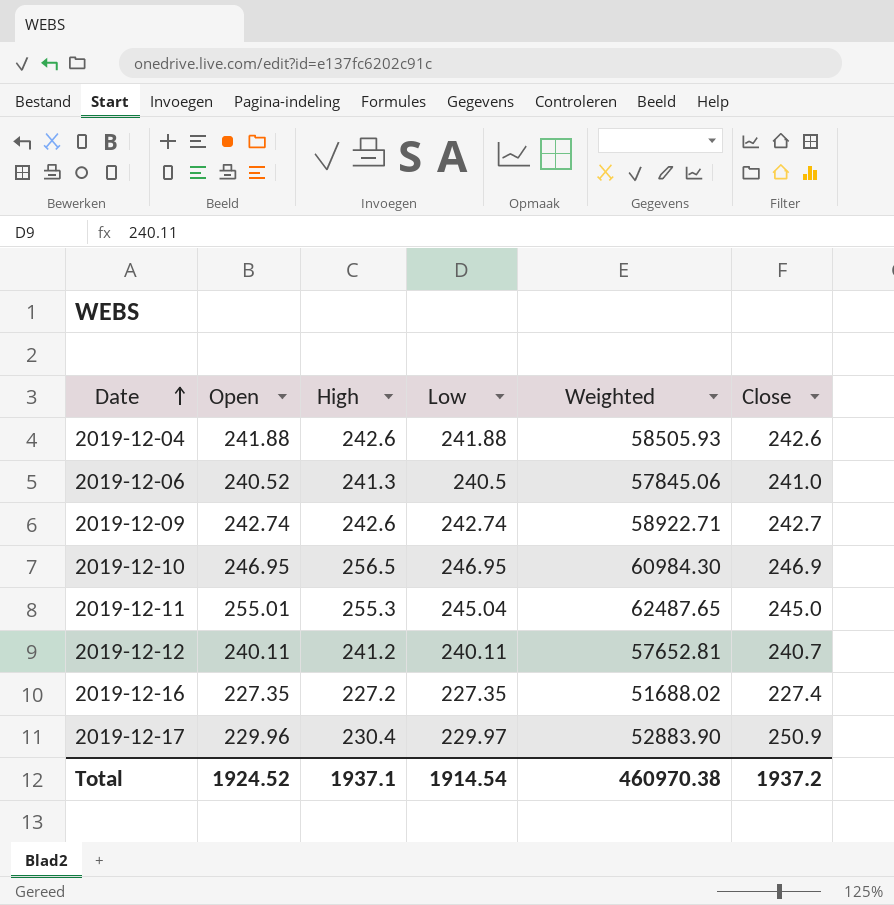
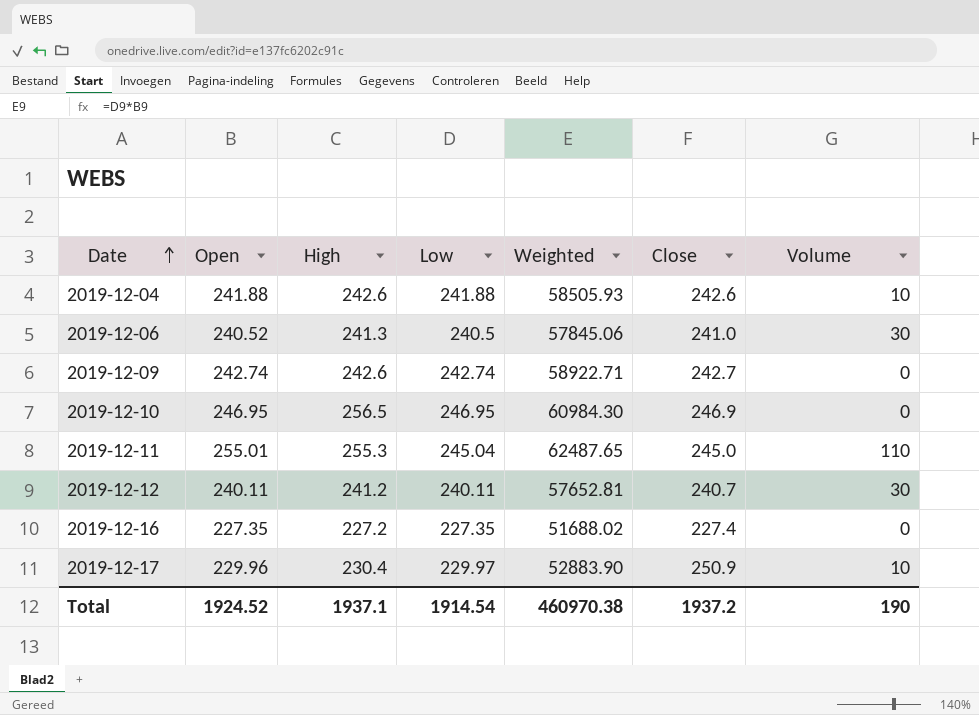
column Volume | position: none -> 7

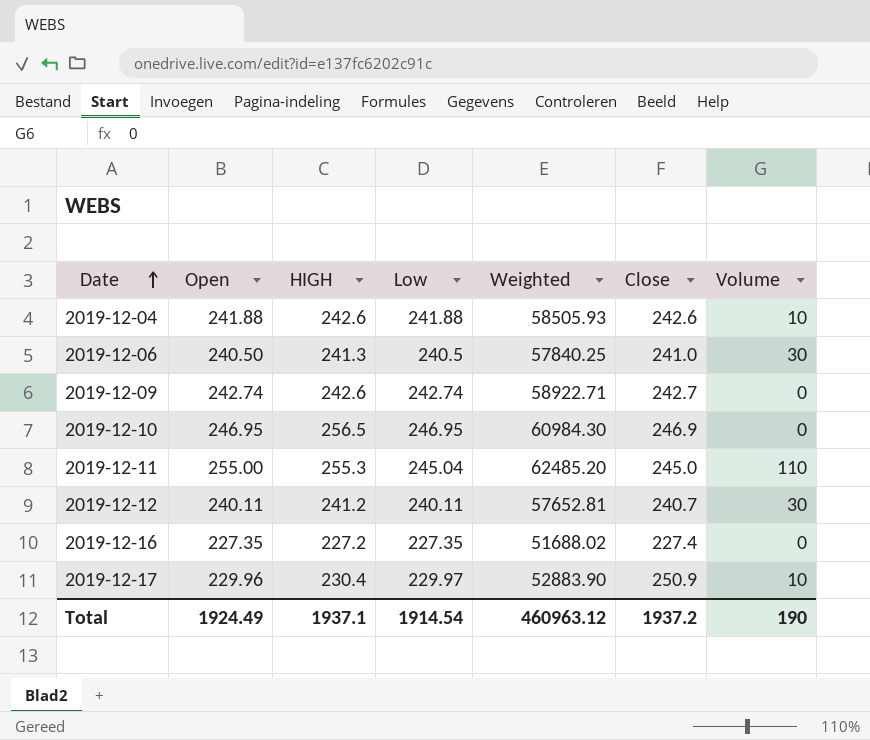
column name: High -> HIGH
2019-12-06 | Open: 240.52 -> 240.50
2019-12-06 | Weighted: 57845.06 -> 57840.25
2019-12-11 | Open: 255.01 -> 255.00
2019-12-11 | Weighted: 62487.65 -> 62485.20
Total | Open: 1924.52 -> 1924.49
Total | Weighted: 460970.38 -> 460963.12

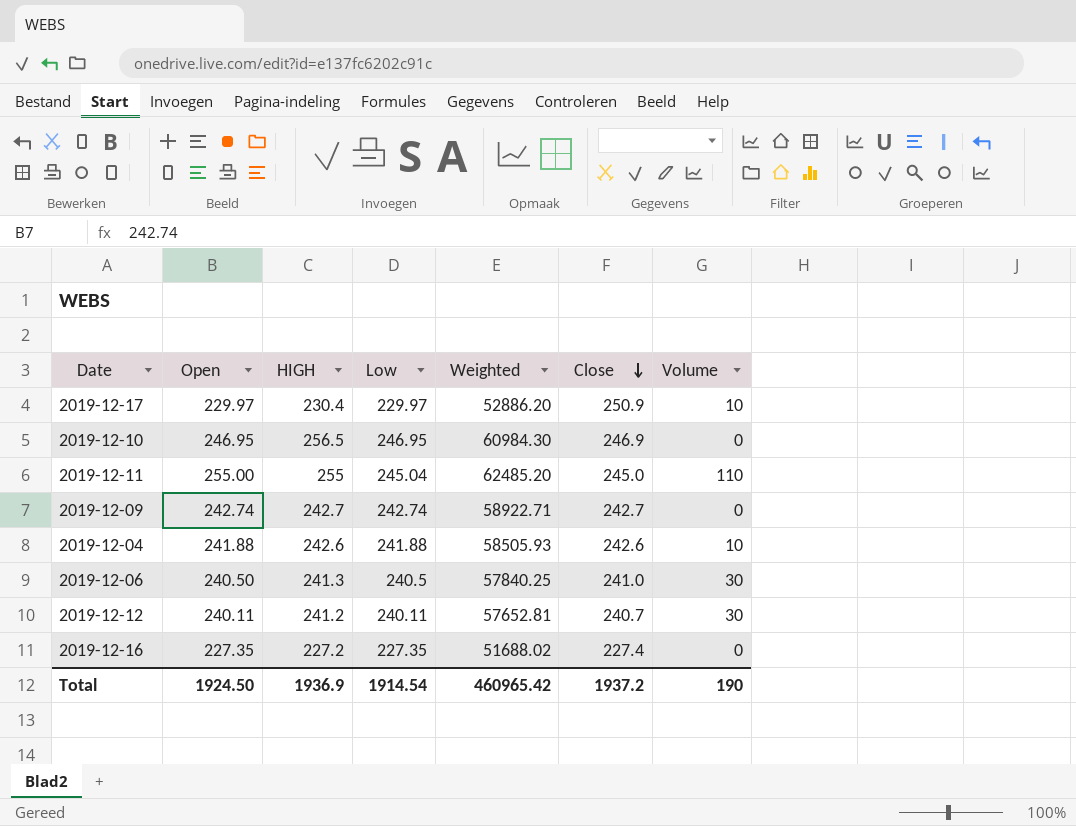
row order: Date ascending -> Close descending
2019-12-17 | Open: 229.96 -> 229.97
2019-12-17 | Weighted: 52883.90 -> 52886.20
2019-12-11 | HIGH: 255.3 -> 255
2019-12-09 | HIGH: 242.6 -> 242.7
Total | Open: 1924.49 -> 1924.50
Total | HIGH: 1937.1 -> 1936.9
Total | Weighted: 460963.12 -> 460965.42

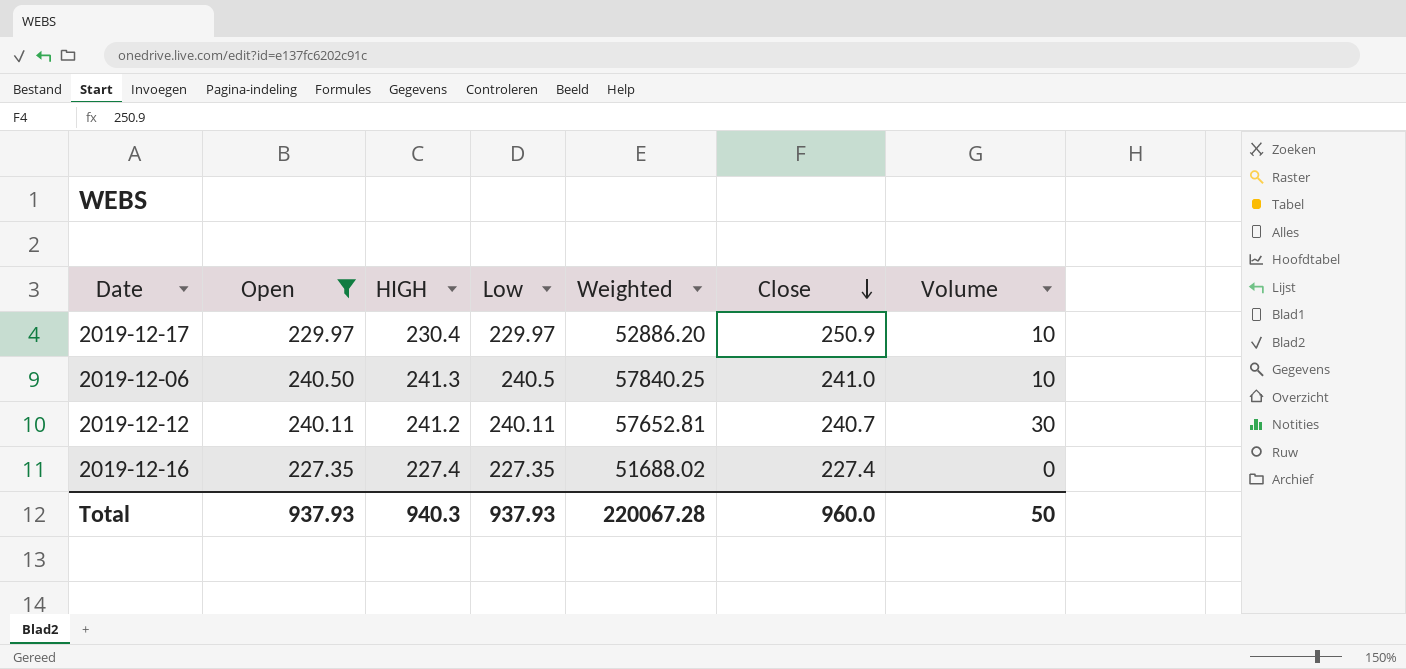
filter: none -> Open <= 240.50
2019-12-06 | Volume: 30 -> 10
2019-12-16 | HIGH: 227.2 -> 227.4
Total | Open: 1924.50 -> 937.93
Total | HIGH: 1936.9 -> 940.3
Total | Low: 1914.54 -> 937.93
Total | Weighted: 460965.42 -> 220067.28
Total | Close: 1937.2 -> 960.0
Total | Volume: 190 -> 50

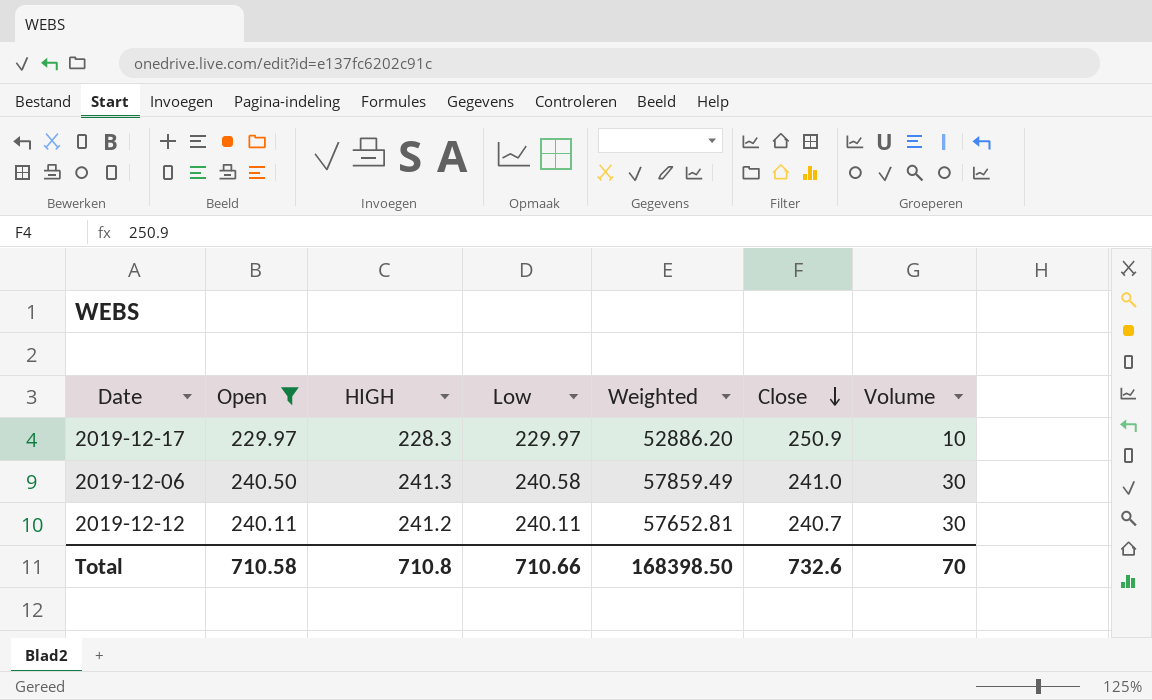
row 2019-12-16: 227.35 | 227.4 | 227.35 | 51688.02 | 227.4 | 0 -> none
2019-12-17 | HIGH: 230.4 -> 228.3
2019-12-06 | Low: 240.5 -> 240.58
2019-12-06 | Weighted: 57840.25 -> 57859.49
2019-12-06 | Volume: 10 -> 30
Total | Open: 937.93 -> 710.58
Total | HIGH: 940.3 -> 710.8
Total | Low: 937.93 -> 710.66
Total | Weighted: 220067.28 -> 168398.50
Total | Close: 960.0 -> 732.6
Total | Volume: 50 -> 70

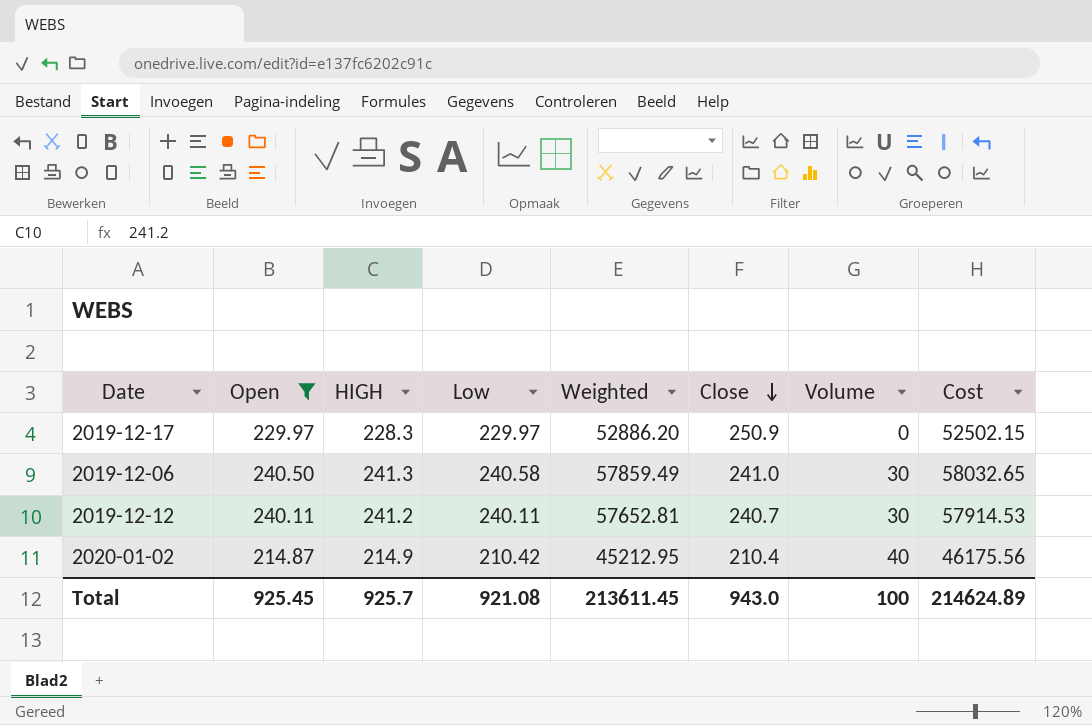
column Cost | formula: none -> [Open] * [HIGH]
2019-12-17 | Volume: 10 -> 0
row 2020-01-02: none -> 214.87 | 214.9 | 210.42 | 45212.95 | 210.4 | 40 | 46175.56
Total | Open: 710.58 -> 925.45
Total | HIGH: 710.8 -> 925.7
Total | Low: 710.66 -> 921.08
Total | Weighted: 168398.50 -> 213611.45
Total | Close: 732.6 -> 943.0
Total | Volume: 70 -> 100

